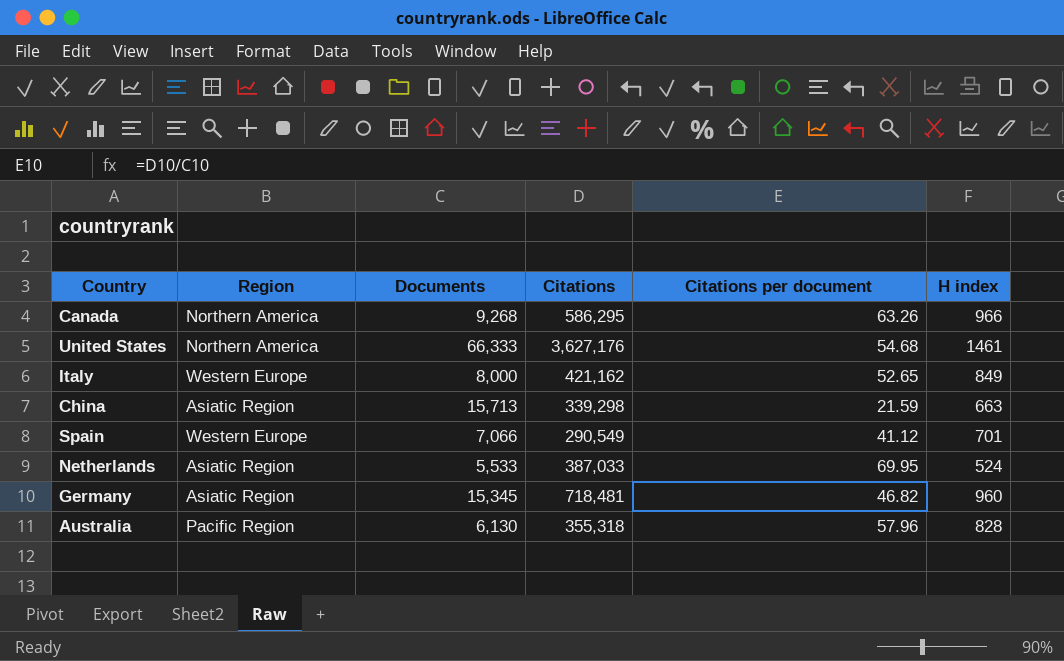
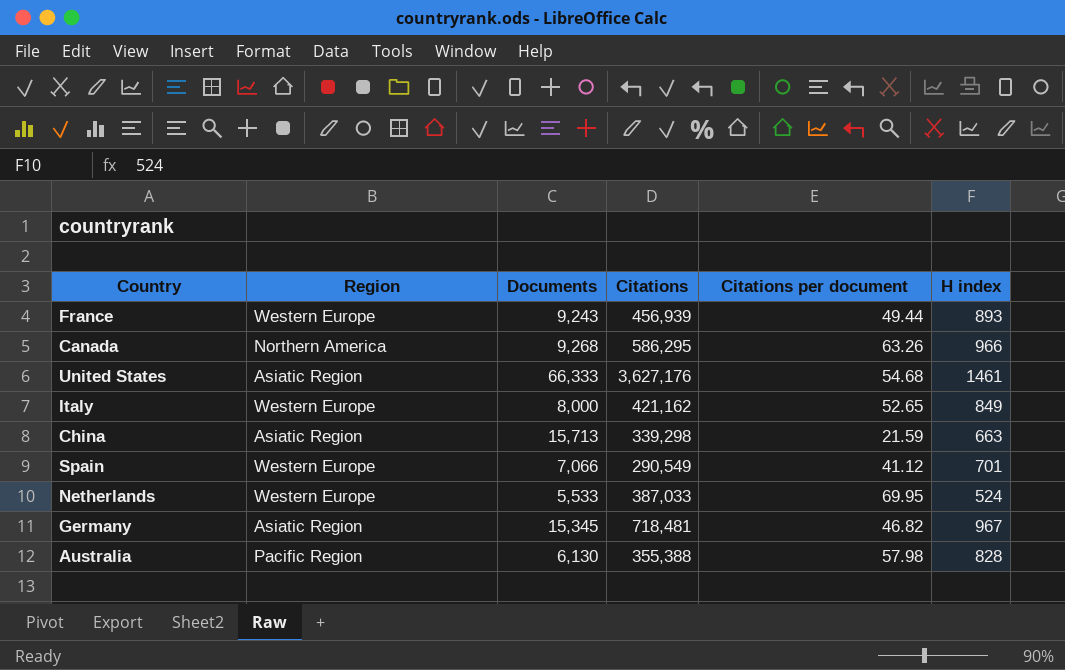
row France: none -> Western Europe | 9,243 | 456,939 | 49.44 | 893
United States | Region: Northern America -> Asiatic Region
Netherlands | Region: Asiatic Region -> Western Europe
Germany | H index: 960 -> 967
Australia | Citations: 355,318 -> 355,388
Australia | Citations per document: 57.96 -> 57.98

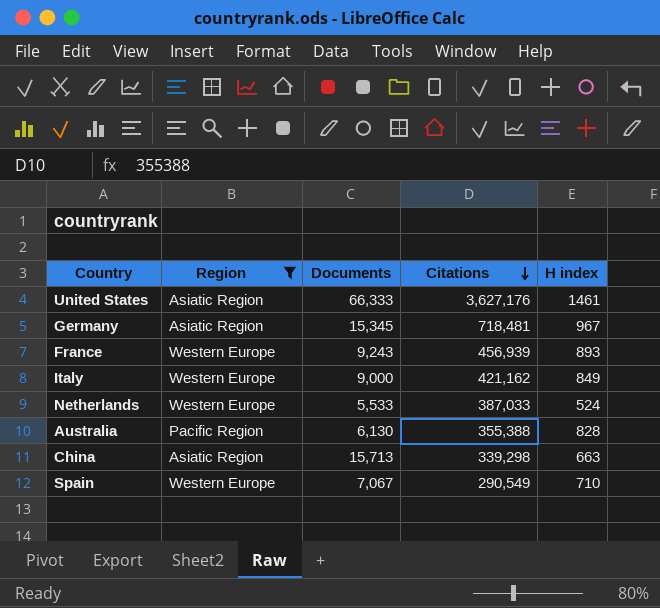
filter: none -> Region != Northern America
row order: none -> Citations descending
column Citations per document | formula: [Citations] / [Documents] -> none
Italy | Documents: 8,000 -> 9,000
Spain | Documents: 7,066 -> 7,067
Spain | H index: 701 -> 710

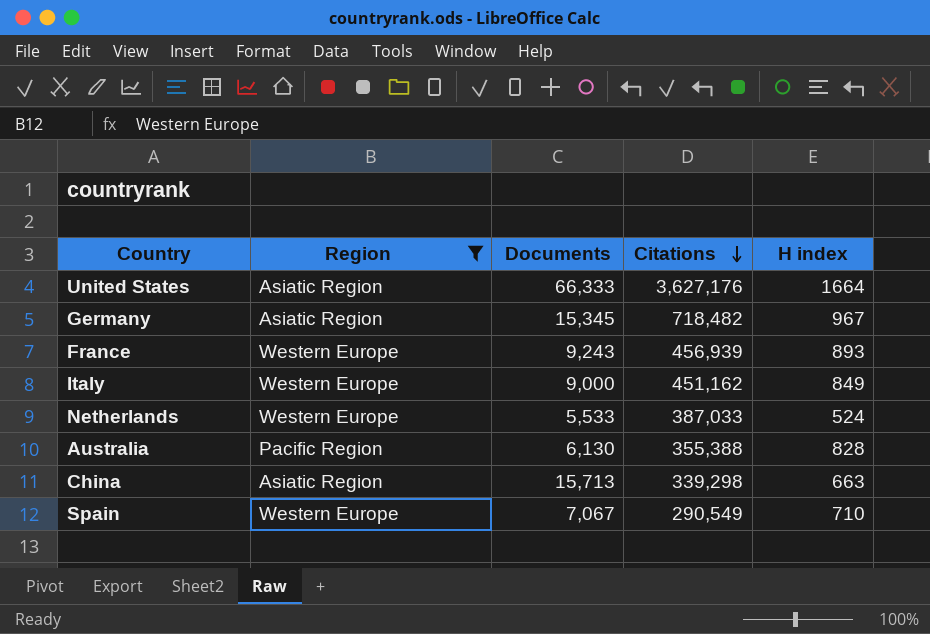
United States | H index: 1461 -> 1664
Germany | Citations: 718,481 -> 718,482
Italy | Citations: 421,162 -> 451,162

